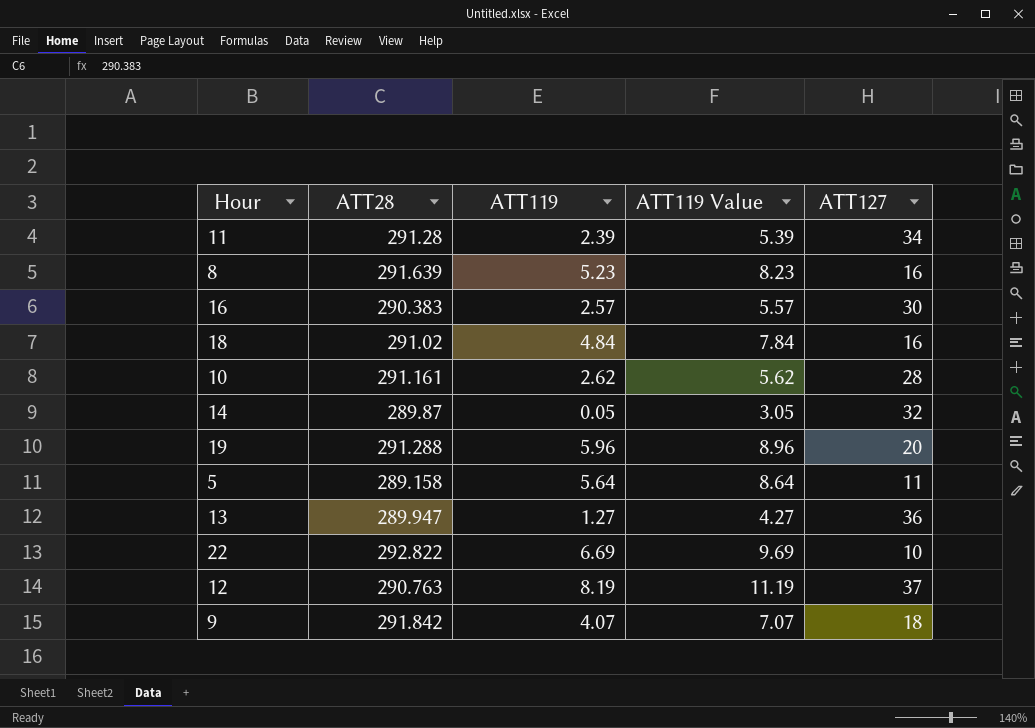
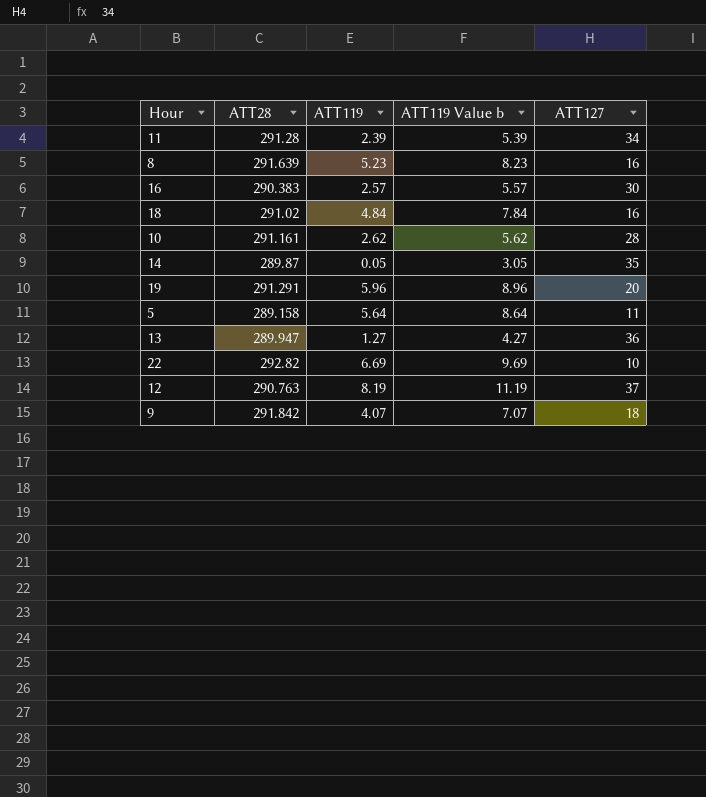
column name: ATT119 Value -> ATT119 Value b
14 | ATT127: 32 -> 35
19 | ATT28: 291.288 -> 291.291
22 | ATT28: 292.822 -> 292.82

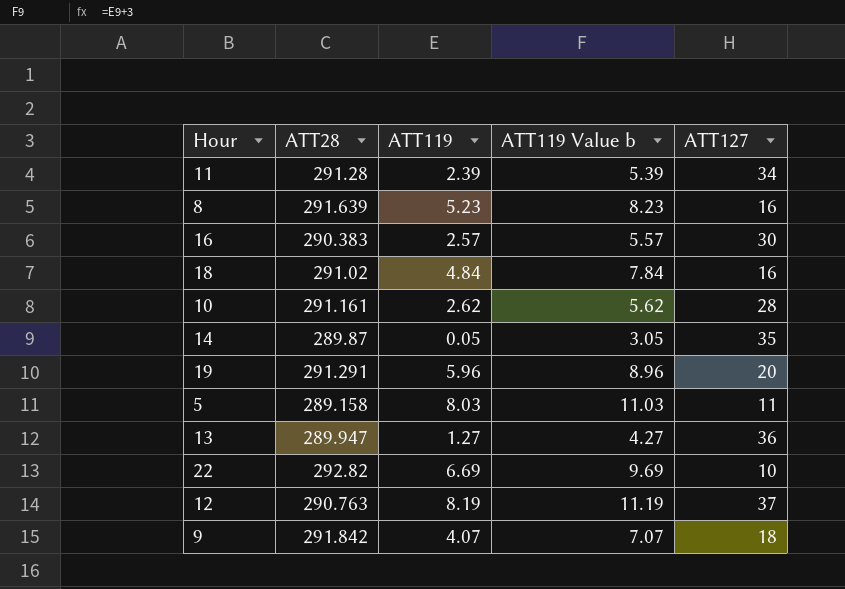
5 | ATT119: 5.64 -> 8.03
5 | ATT119 Value b: 8.64 -> 11.03

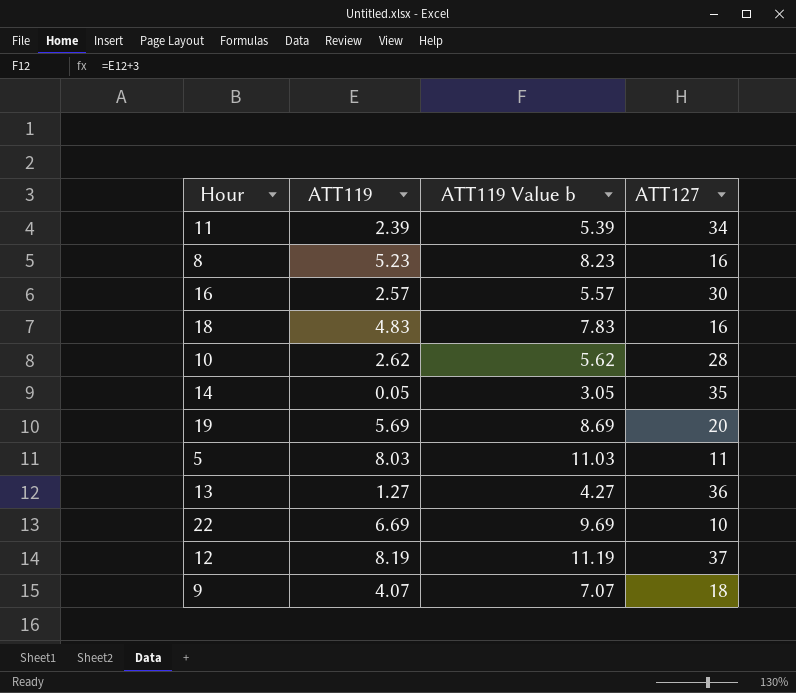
column ATT28 | position: 2 -> none
18 | ATT119: 4.84 -> 4.83
18 | ATT119 Value b: 7.84 -> 7.83
19 | ATT119: 5.96 -> 5.69
19 | ATT119 Value b: 8.96 -> 8.69

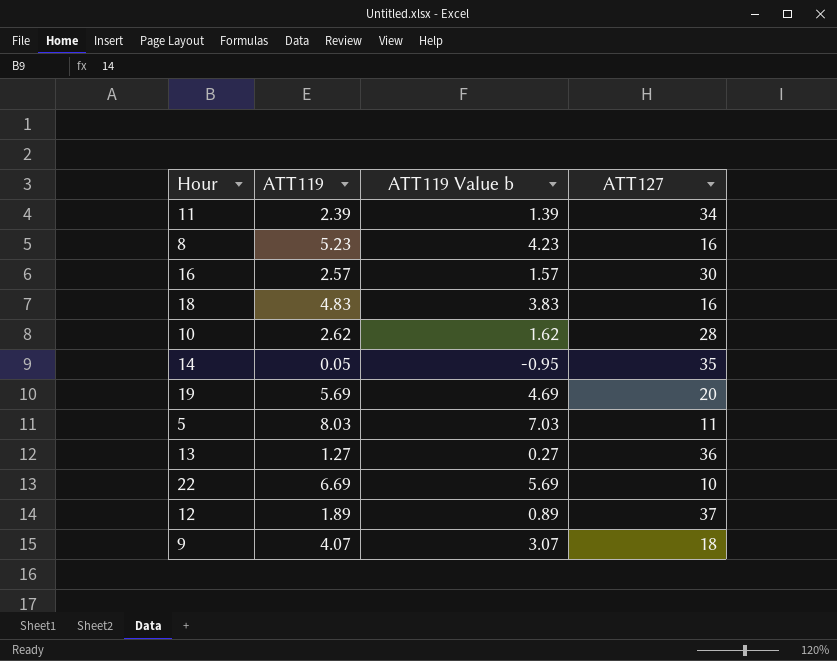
column ATT119 Value b | formula: [ATT119] + 3 -> [ATT119] - 1
12 | ATT119: 8.19 -> 1.89

